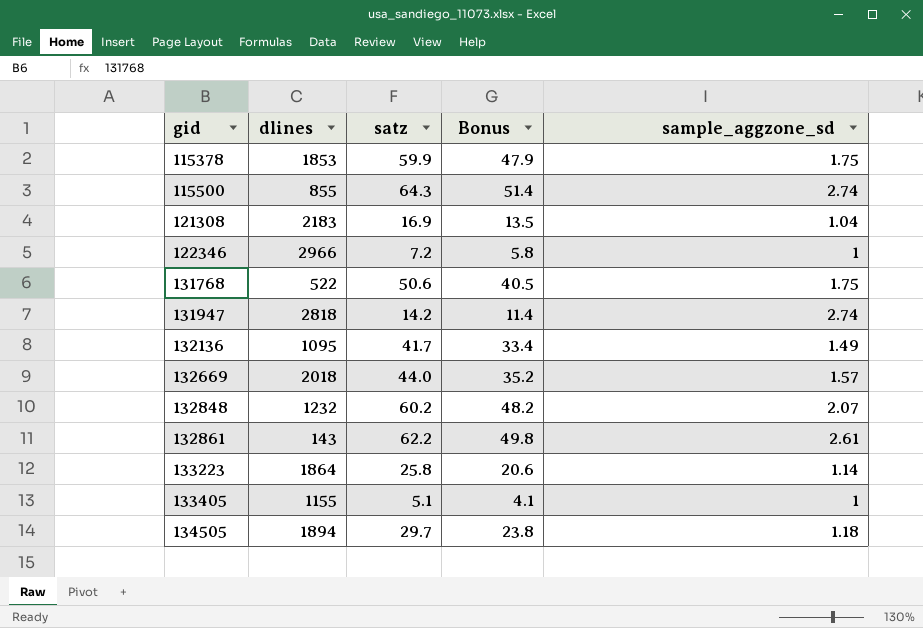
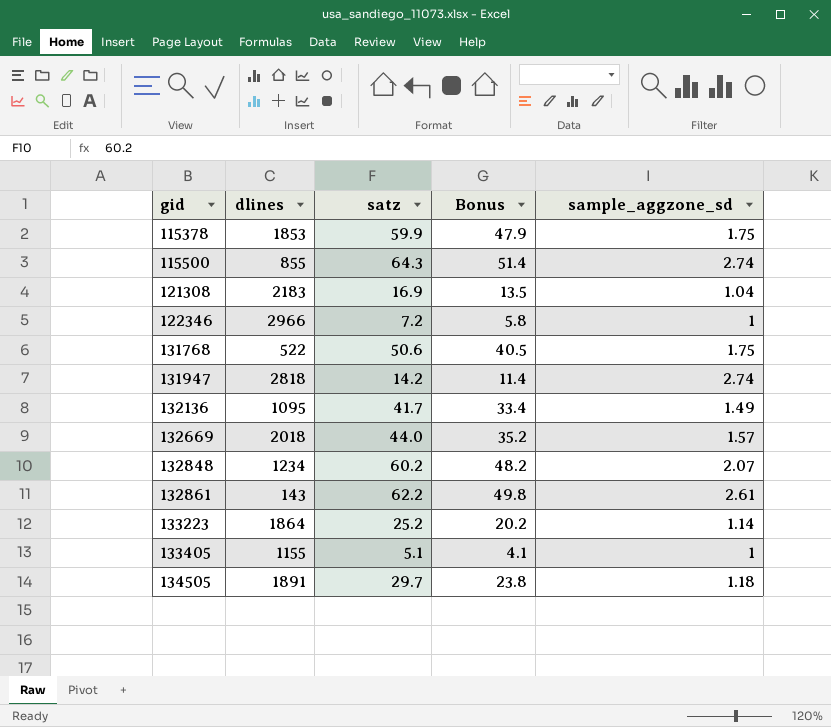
132848 | dlines: 1232 -> 1234
133223 | satz: 25.8 -> 25.2
133223 | Bonus: 20.6 -> 20.2
134505 | dlines: 1894 -> 1891

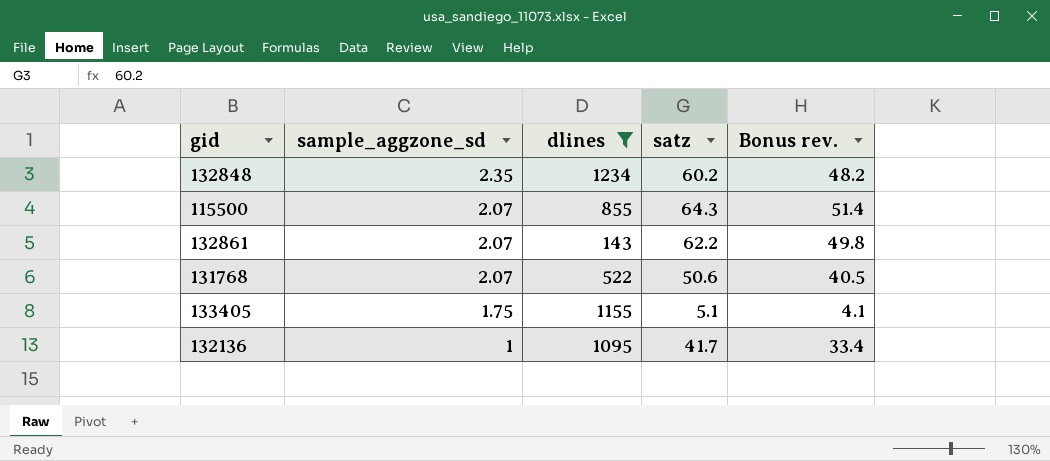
filter: none -> dlines <= 1234
row order: gid ascending -> sample_aggzone_sd descending
column sample_aggzone_sd | position: 5 -> 2
column name: Bonus -> Bonus rev.
132848 | sample_aggzone_sd: 2.07 -> 2.35
115500 | sample_aggzone_sd: 2.74 -> 2.07
132861 | sample_aggzone_sd: 2.61 -> 2.07
131768 | sample_aggzone_sd: 1.75 -> 2.07
133405 | sample_aggzone_sd: 1 -> 1.75
132136 | sample_aggzone_sd: 1.49 -> 1

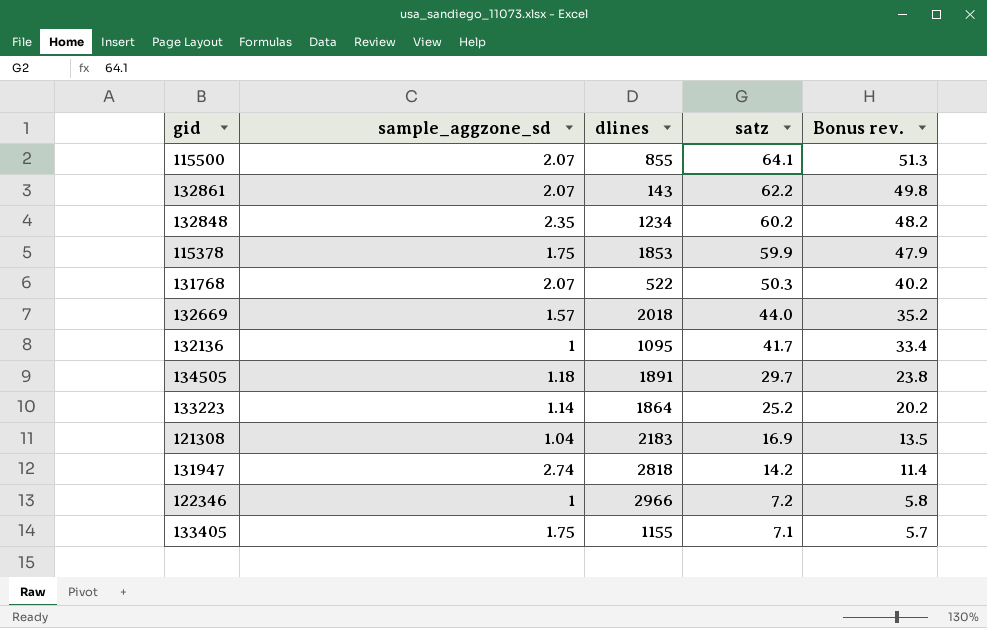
filter: dlines <= 1234 -> none
row order: sample_aggzone_sd descending -> satz descending
115500 | satz: 64.3 -> 64.1
115500 | Bonus rev.: 51.4 -> 51.3
131768 | satz: 50.6 -> 50.3
131768 | Bonus rev.: 40.5 -> 40.2
133405 | satz: 5.1 -> 7.1
133405 | Bonus rev.: 4.1 -> 5.7

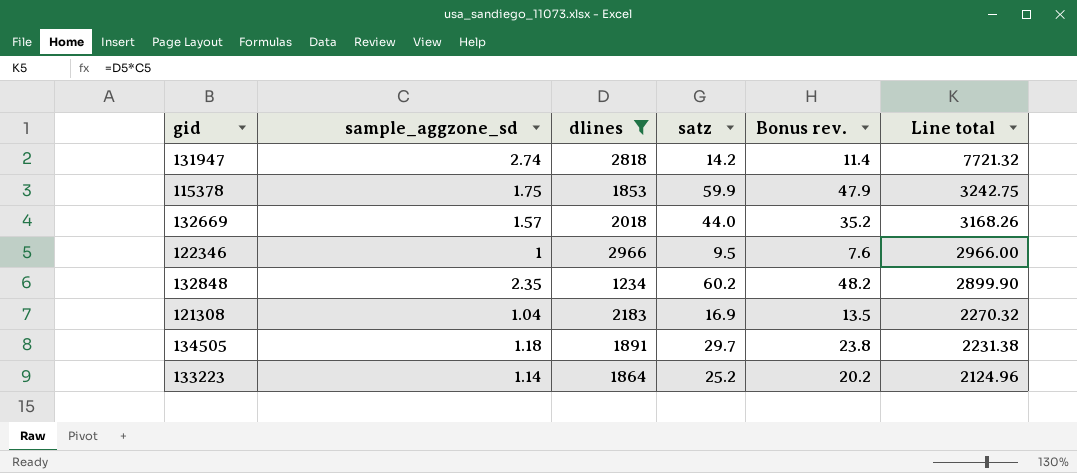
filter: none -> dlines >= 1234
row order: satz descending -> Line total descending
column Line total | formula: none -> [sample_aggzone_sd] * [dlines]
122346 | satz: 7.2 -> 9.5
122346 | Bonus rev.: 5.8 -> 7.6

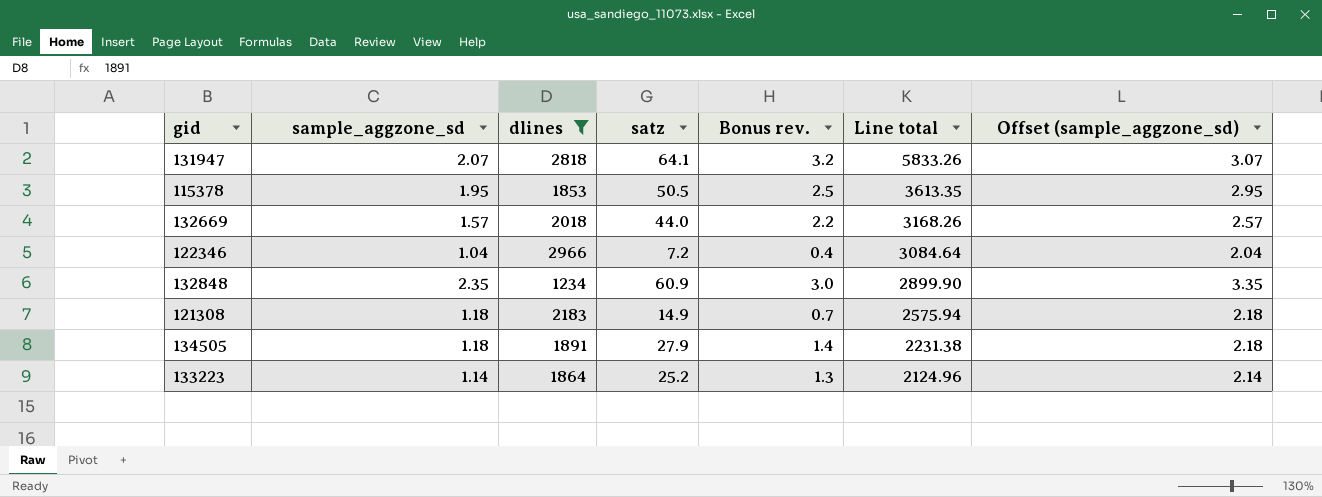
column Bonus rev. | formula: [satz] * 0.8 -> [satz] * 0.05
column Offset (sample_aggzone_sd) | formula: none -> [sample_aggzone_sd] + 1
131947 | sample_aggzone_sd: 2.74 -> 2.07
131947 | satz: 14.2 -> 64.1
131947 | Line total: 7721.32 -> 5833.26
115378 | sample_aggzone_sd: 1.75 -> 1.95
115378 | satz: 59.9 -> 50.5
115378 | Line total: 3242.75 -> 3613.35
122346 | sample_aggzone_sd: 1 -> 1.04
122346 | satz: 9.5 -> 7.2
122346 | Line total: 2966.00 -> 3084.64
132848 | satz: 60.2 -> 60.9
121308 | sample_aggzone_sd: 1.04 -> 1.18
121308 | satz: 16.9 -> 14.9
121308 | Line total: 2270.32 -> 2575.94
134505 | satz: 29.7 -> 27.9

